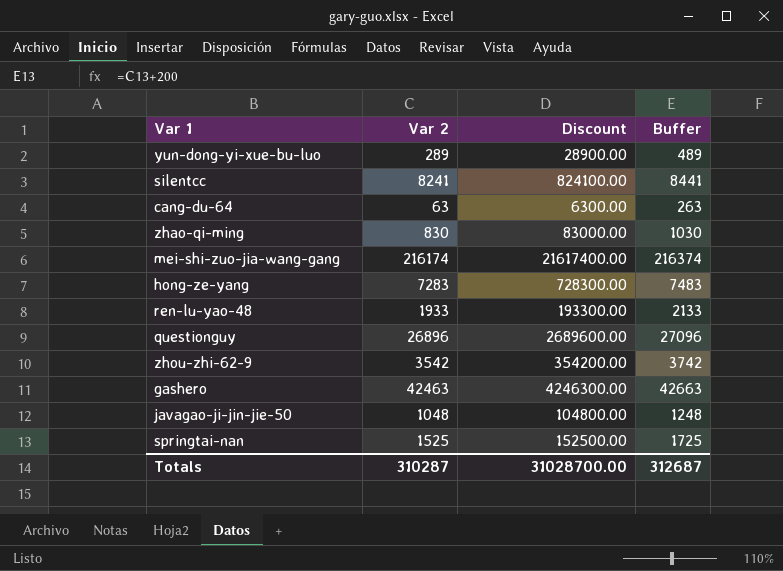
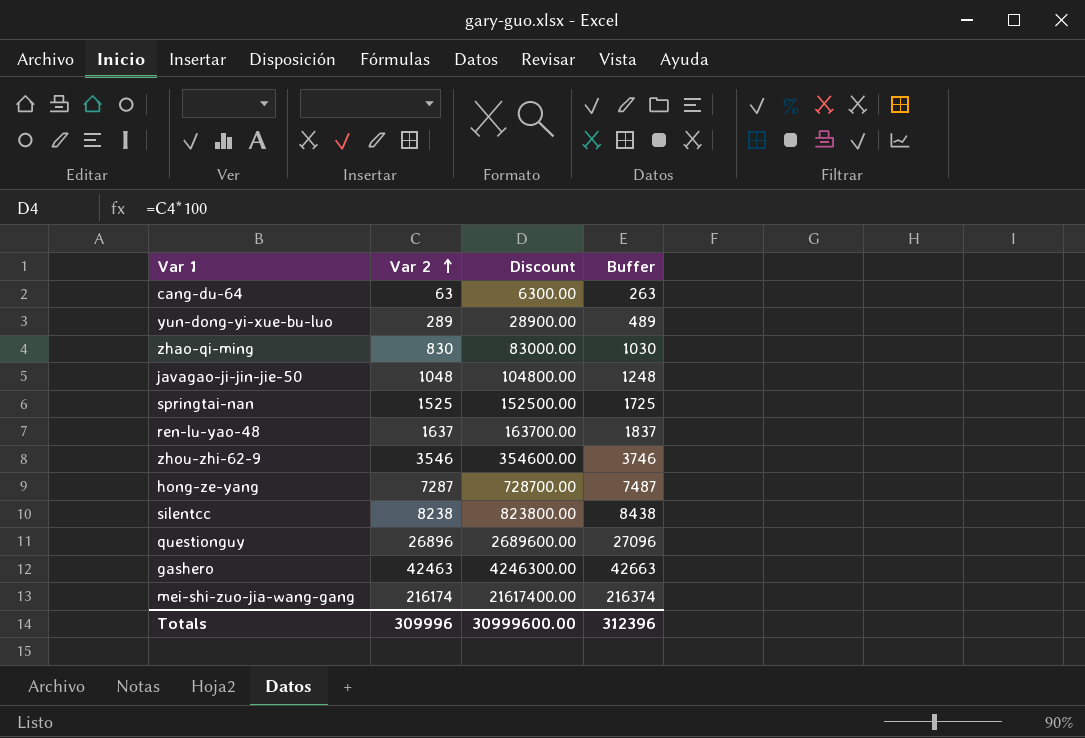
row order: none -> Var 2 ascending
ren-lu-yao-48 | Var 2: 1933 -> 1637
ren-lu-yao-48 | Discount: 193300.00 -> 163700.00
ren-lu-yao-48 | Buffer: 2133 -> 1837
zhou-zhi-62-9 | Var 2: 3542 -> 3546
zhou-zhi-62-9 | Discount: 354200.00 -> 354600.00
zhou-zhi-62-9 | Buffer: 3742 -> 3746
hong-ze-yang | Var 2: 7283 -> 7287
hong-ze-yang | Discount: 728300.00 -> 728700.00
hong-ze-yang | Buffer: 7483 -> 7487
silentcc | Var 2: 8241 -> 8238
silentcc | Discount: 824100.00 -> 823800.00
silentcc | Buffer: 8441 -> 8438
Totals | Var 2: 310287 -> 309996
Totals | Discount: 31028700.00 -> 30999600.00
Totals | Buffer: 312687 -> 312396

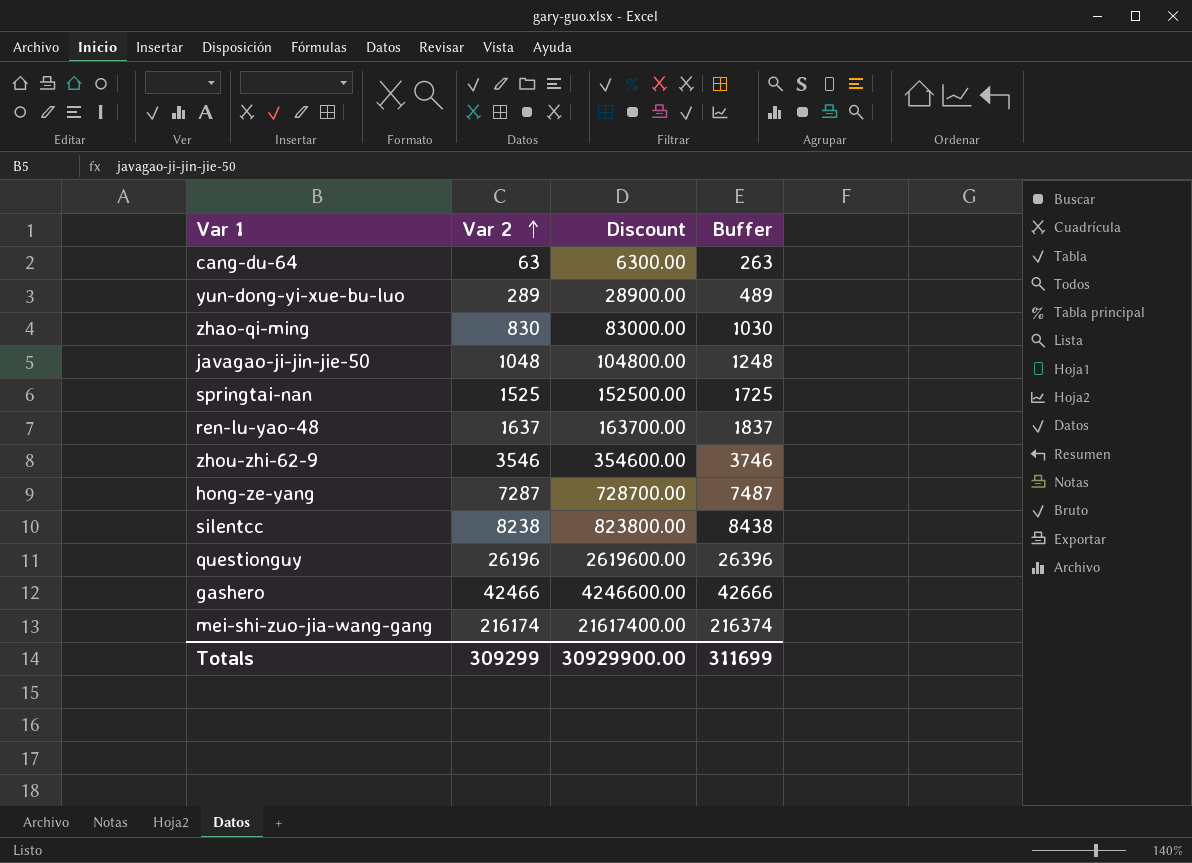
questionguy | Var 2: 26896 -> 26196
questionguy | Discount: 2689600.00 -> 2619600.00
questionguy | Buffer: 27096 -> 26396
gashero | Var 2: 42463 -> 42466
gashero | Discount: 4246300.00 -> 4246600.00
gashero | Buffer: 42663 -> 42666
Totals | Var 2: 309996 -> 309299
Totals | Discount: 30999600.00 -> 30929900.00
Totals | Buffer: 312396 -> 311699

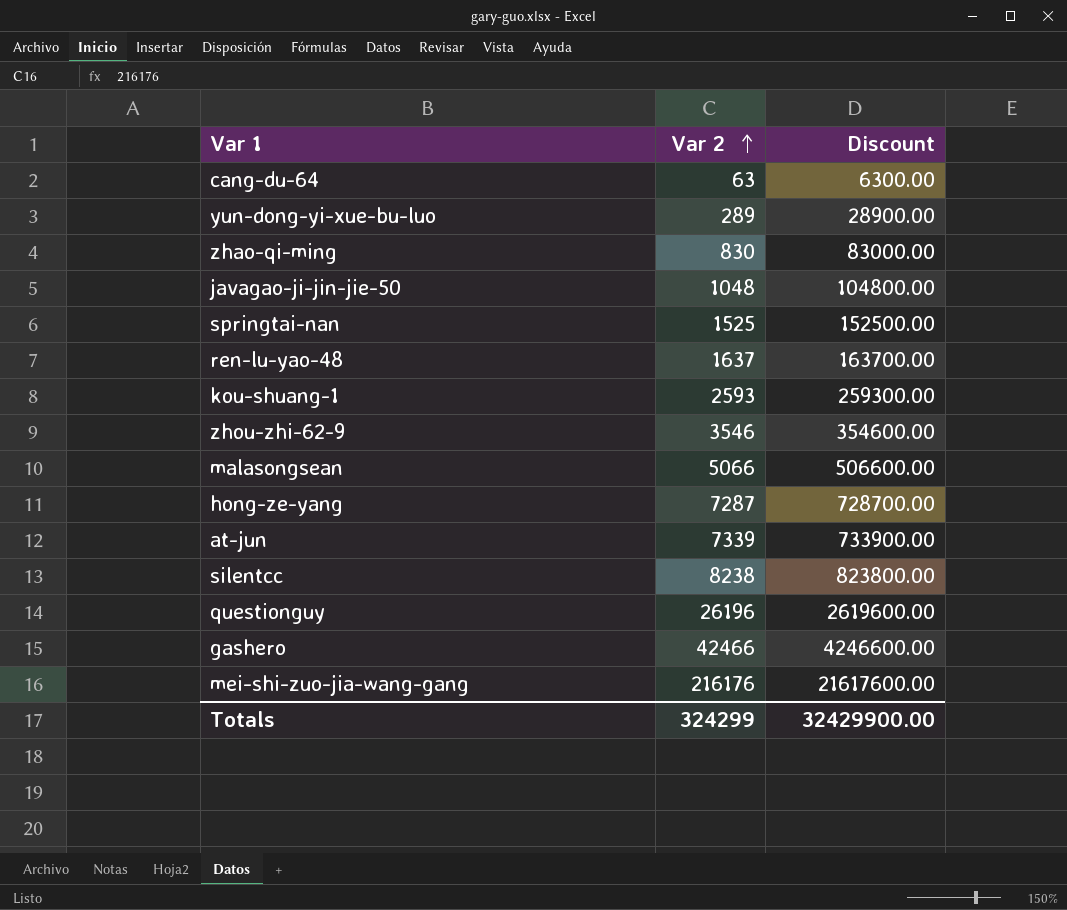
column Buffer | formula: [Var 2] + 200 -> none
row kou-shuang-1: none -> 2593 | 259300.00
row malasongsean: none -> 5066 | 506600.00
row at-jun: none -> 7339 | 733900.00
mei-shi-zuo-jia-wang-gang | Var 2: 216174 -> 216176
mei-shi-zuo-jia-wang-gang | Discount: 21617400.00 -> 21617600.00
Totals | Var 2: 309299 -> 324299
Totals | Discount: 30929900.00 -> 32429900.00

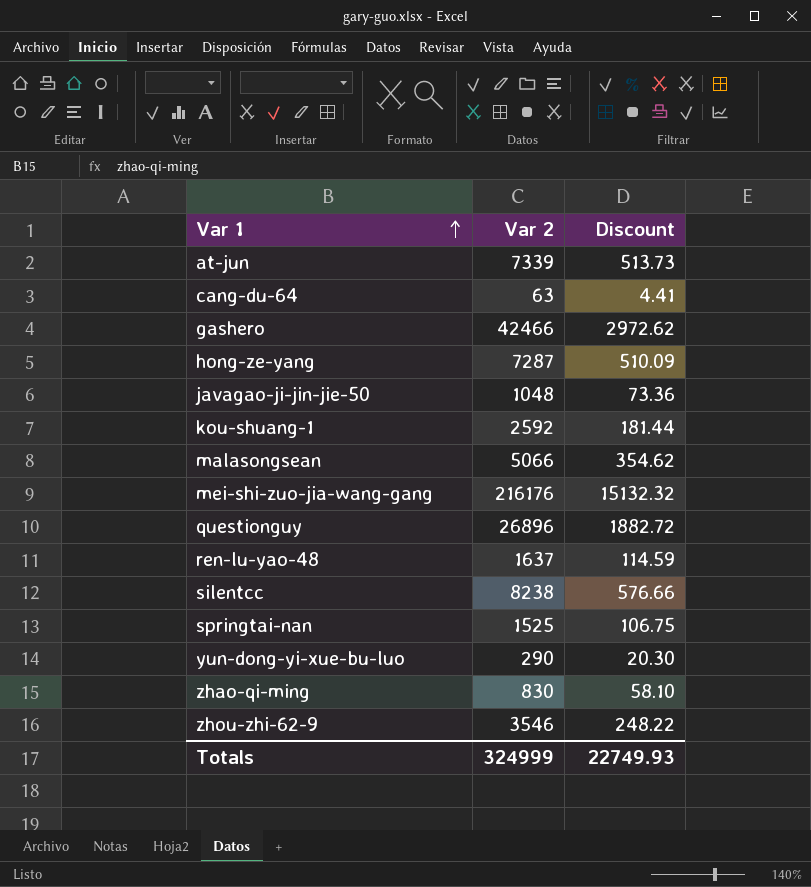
row order: Var 2 ascending -> Var 1 ascending
column Discount | formula: [Var 2] * 100 -> [Var 2] * 0.07
kou-shuang-1 | Var 2: 2593 -> 2592
questionguy | Var 2: 26196 -> 26896
yun-dong-yi-xue-bu-luo | Var 2: 289 -> 290
Totals | Var 2: 324299 -> 324999
Totals | Discount: 32429900.00 -> 22749.93

